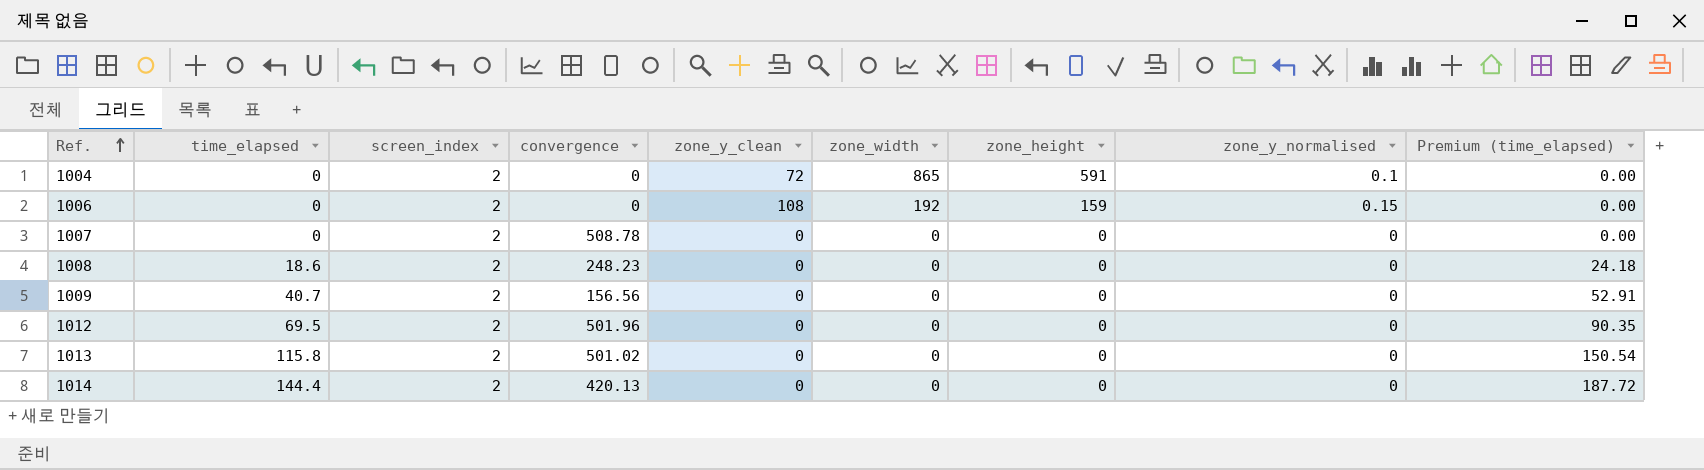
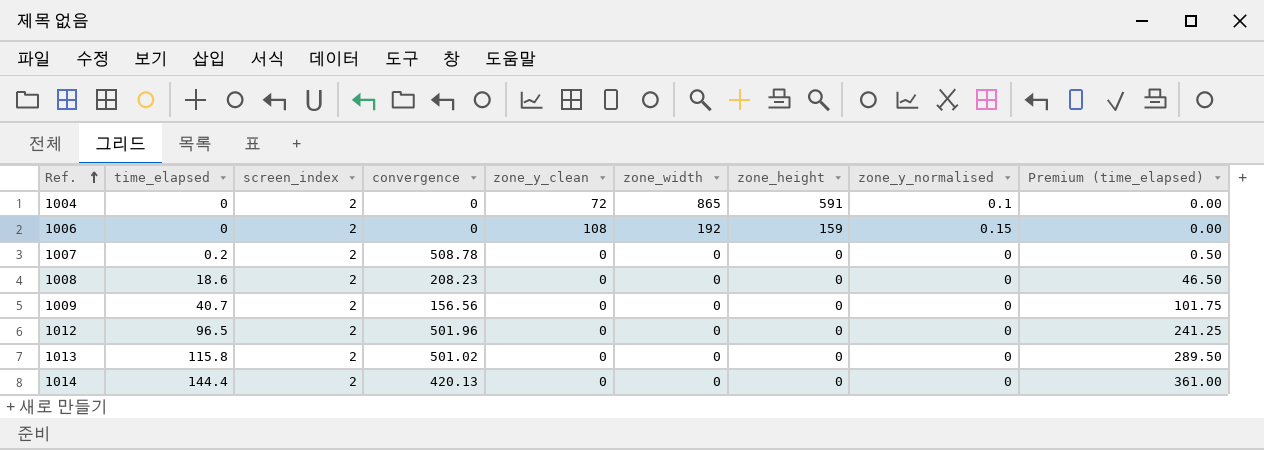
column Premium (time_elapsed) | formula: [time_elapsed] * 1.3 -> [time_elapsed] * 2.5
1007 | time_elapsed: 0 -> 0.2
1008 | convergence: 248.23 -> 208.23
1012 | time_elapsed: 69.5 -> 96.5

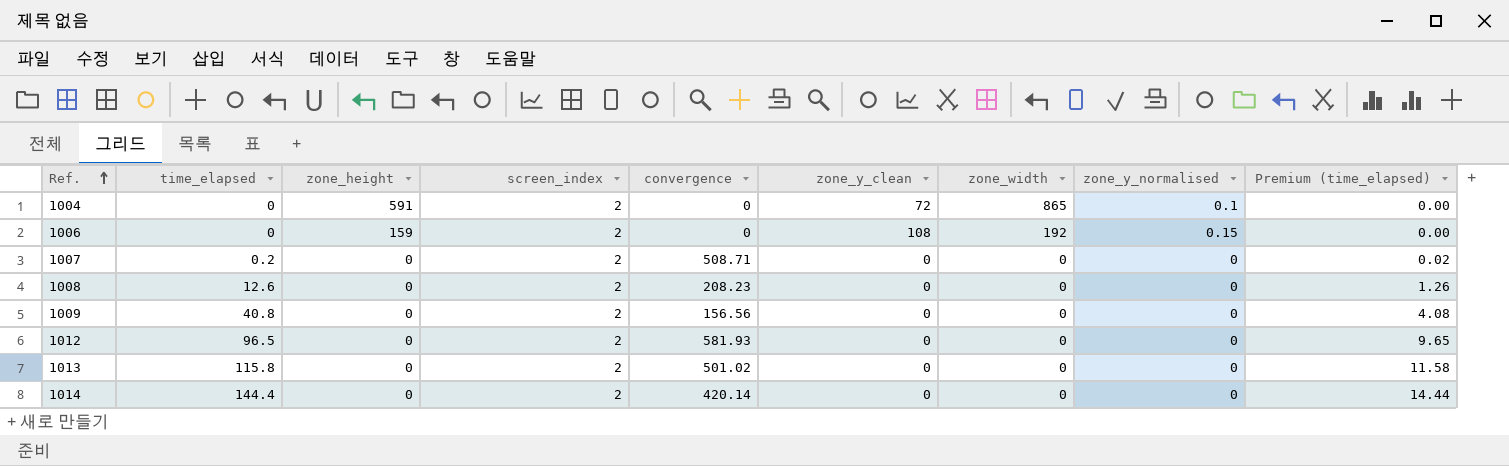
column zone_height | position: 7 -> 3
column Premium (time_elapsed) | formula: [time_elapsed] * 2.5 -> [time_elapsed] * 0.1
1007 | convergence: 508.78 -> 508.71
1008 | time_elapsed: 18.6 -> 12.6
1009 | time_elapsed: 40.7 -> 40.8
1012 | convergence: 501.96 -> 581.93
1014 | convergence: 420.13 -> 420.14

